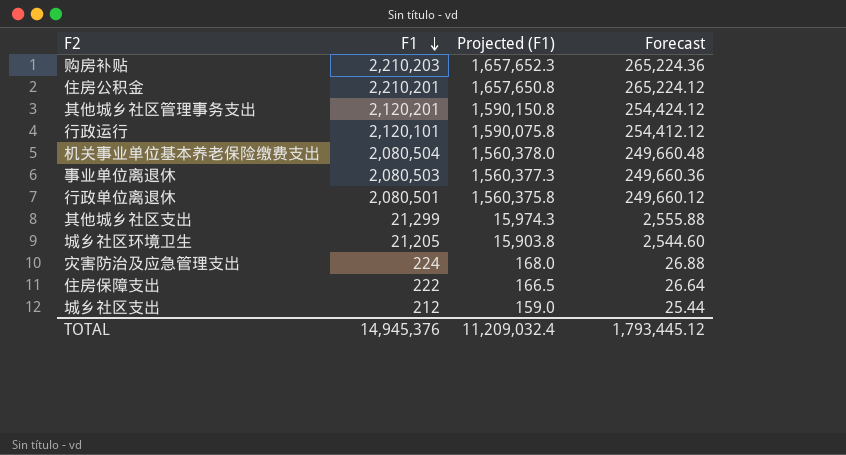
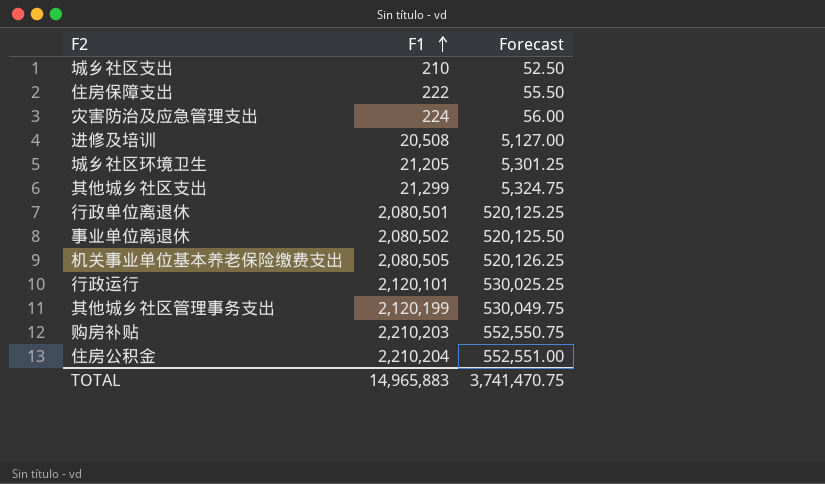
row order: F1 descending -> F1 ascending
column Projected (F1) | formula: [F1] * 0.75 -> none
column Forecast | formula: [F1] * 0.12 -> [F1] * 0.25
城乡社区支出 | F1: 212 -> 210
row 进修及培训: none -> 20,508 | 5,127.00
事业单位离退休 | F1: 2,080,503 -> 2,080,502
机关事业单位基本养老保险缴费支出 | F1: 2,080,504 -> 2,080,505
其他城乡社区管理事务支出 | F1: 2,120,201 -> 2,120,199
住房公积金 | F1: 2,210,201 -> 2,210,204
TOTAL | F1: 14,945,376 -> 14,965,883
TOTAL | Forecast: 1,793,445.12 -> 3,741,470.75

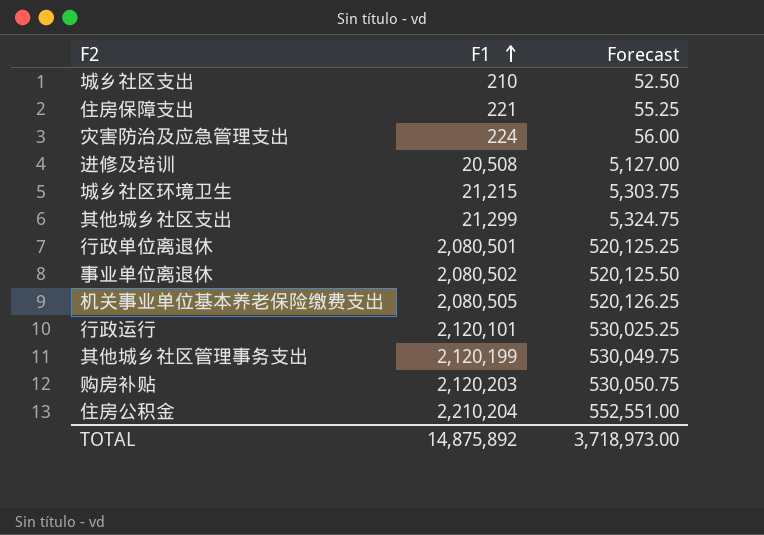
住房保障支出 | F1: 222 -> 221
住房保障支出 | Forecast: 55.50 -> 55.25
城乡社区环境卫生 | F1: 21,205 -> 21,215
城乡社区环境卫生 | Forecast: 5,301.25 -> 5,303.75
购房补贴 | F1: 2,210,203 -> 2,120,203
购房补贴 | Forecast: 552,550.75 -> 530,050.75
TOTAL | F1: 14,965,883 -> 14,875,892
TOTAL | Forecast: 3,741,470.75 -> 3,718,973.00

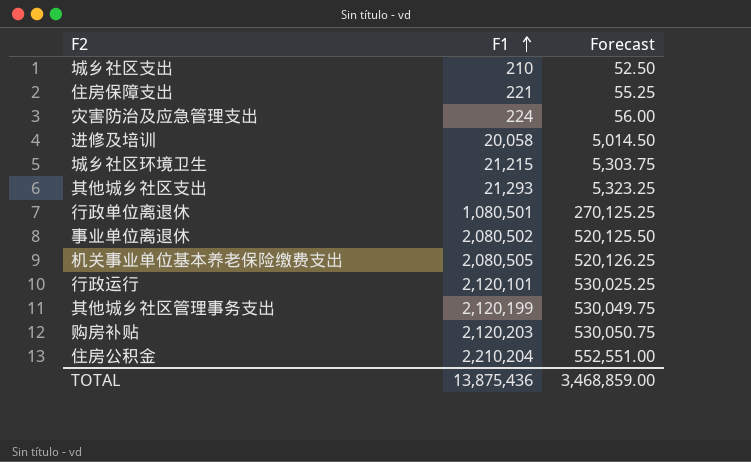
进修及培训 | F1: 20,508 -> 20,058
进修及培训 | Forecast: 5,127.00 -> 5,014.50
其他城乡社区支出 | F1: 21,299 -> 21,293
其他城乡社区支出 | Forecast: 5,324.75 -> 5,323.25
行政单位离退休 | F1: 2,080,501 -> 1,080,501
行政单位离退休 | Forecast: 520,125.25 -> 270,125.25
TOTAL | F1: 14,875,892 -> 13,875,436
TOTAL | Forecast: 3,718,973.00 -> 3,468,859.00

